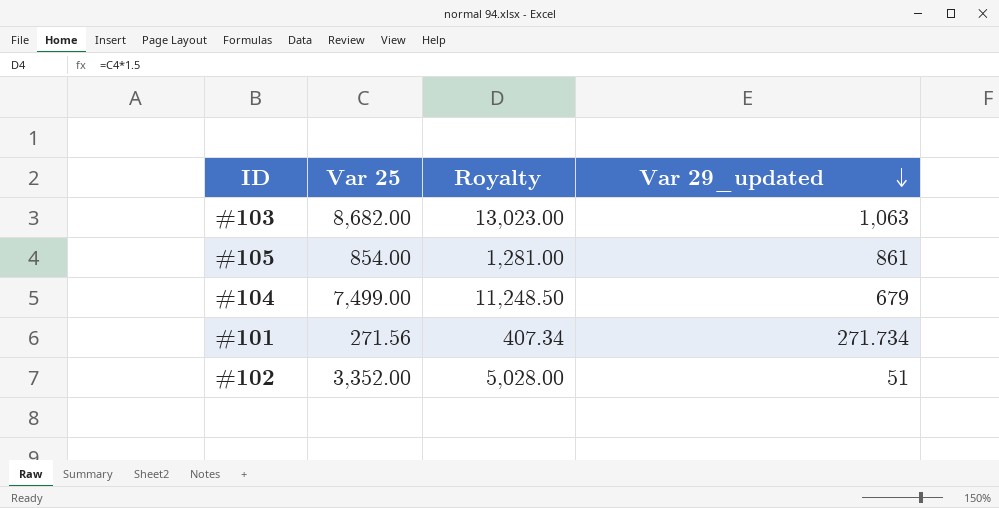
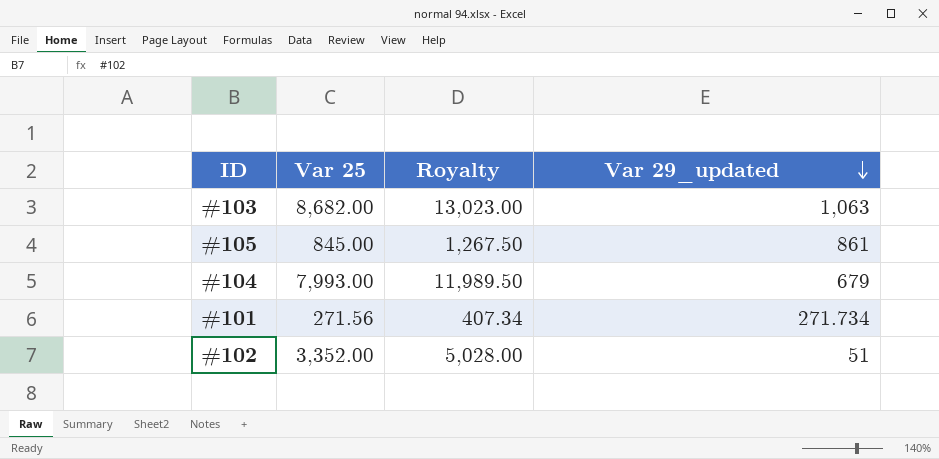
#105 | Var 25: 854.00 -> 845.00
#105 | Royalty: 1,281.00 -> 1,267.50
#104 | Var 25: 7,499.00 -> 7,993.00
#104 | Royalty: 11,248.50 -> 11,989.50

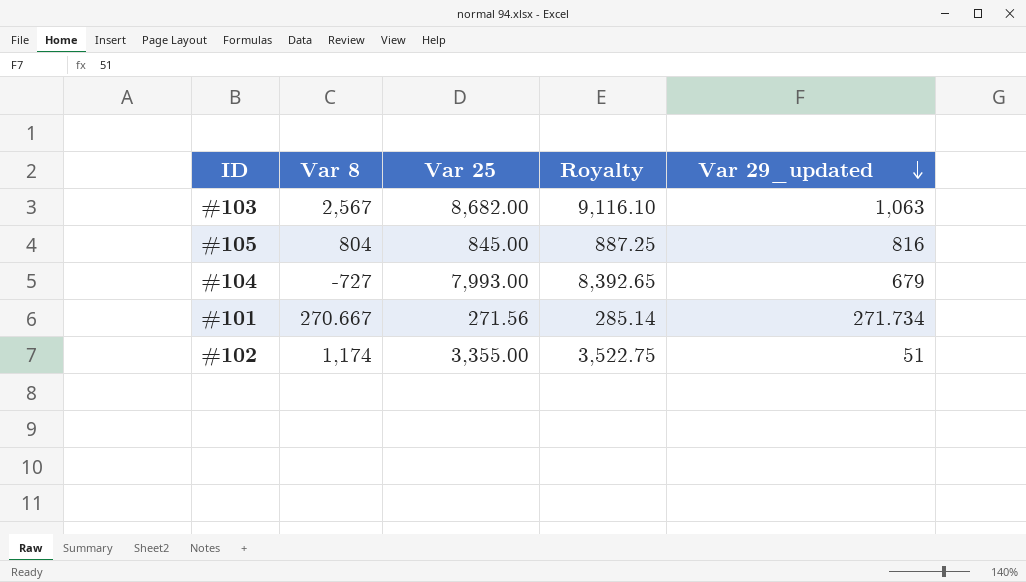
column Var 8 | position: none -> 2
column Royalty | formula: [Var 25] * 1.5 -> [Var 25] * 1.05
#105 | Var 29_updated: 861 -> 816
#102 | Var 25: 3,352.00 -> 3,355.00

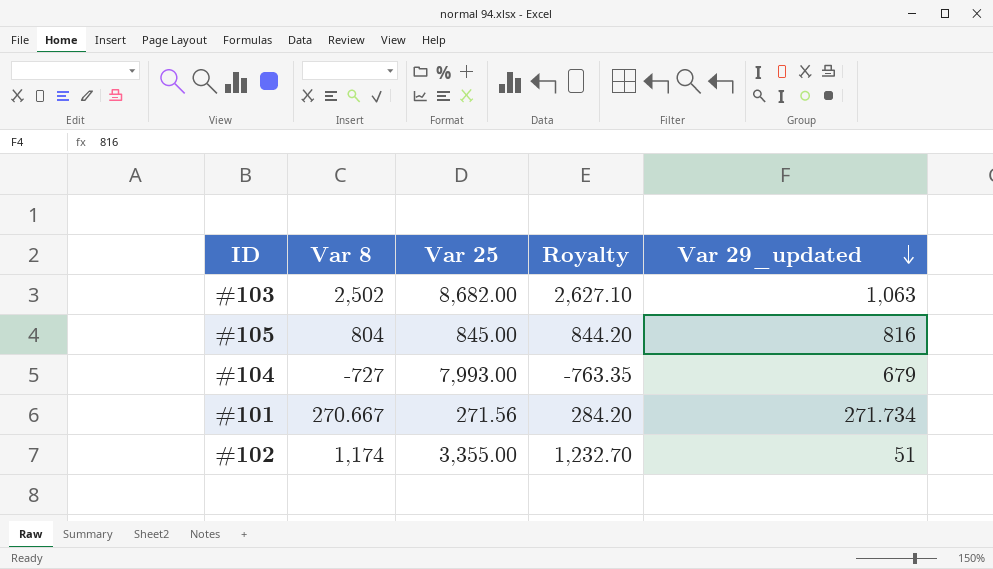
column Royalty | formula: [Var 25] * 1.05 -> [Var 8] * 1.05
#103 | Var 8: 2,567 -> 2,502

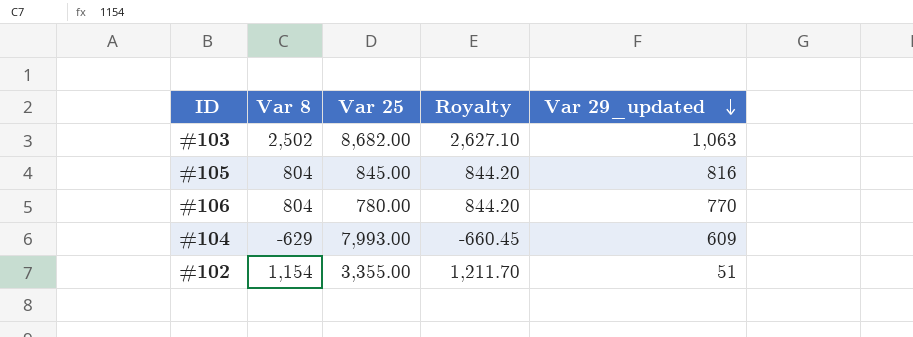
row #101: 270.667 | 271.56 | 284.20 | 271.734 -> none
row #106: none -> 804 | 780.00 | 844.20 | 770
#104 | Var 8: -727 -> -629
#104 | Royalty: -763.35 -> -660.45
#104 | Var 29_updated: 679 -> 609
#102 | Var 8: 1,174 -> 1,154
#102 | Royalty: 1,232.70 -> 1,211.70

